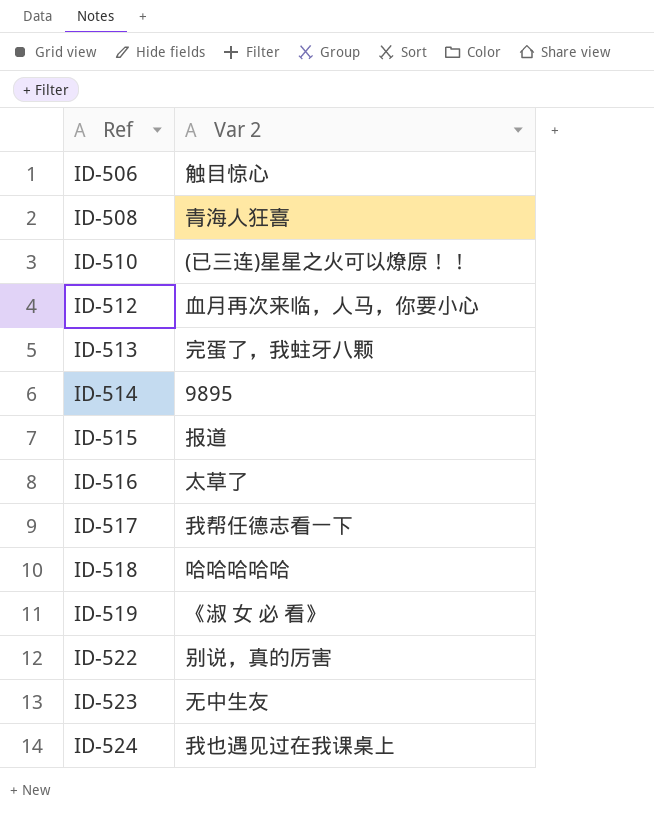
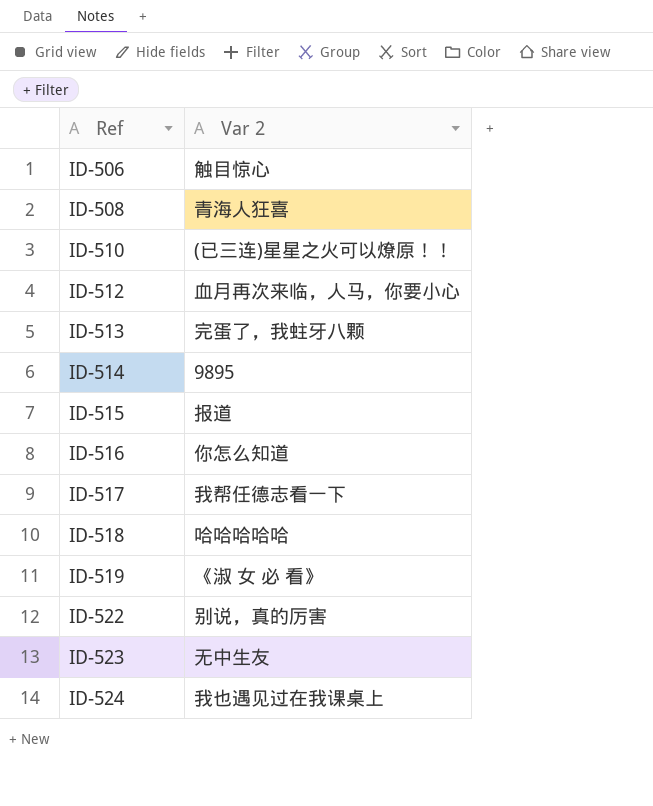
ID-516 | Var 2: 太草了 -> 你怎么知道

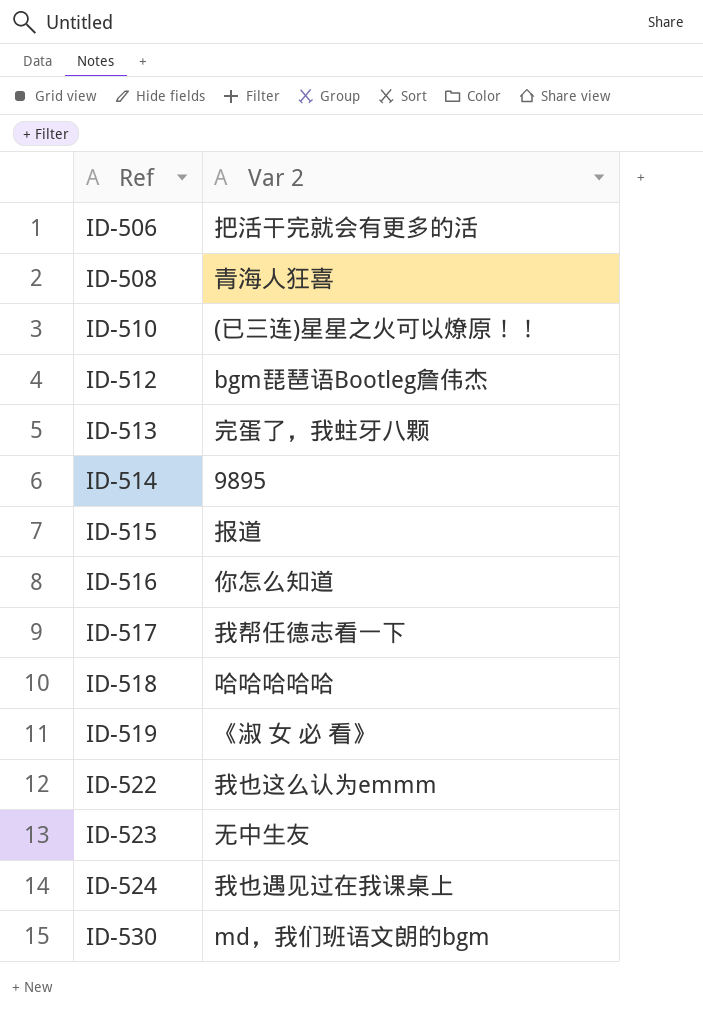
ID-506 | Var 2: 触目惊心 -> 把活干完就会有更多的活
ID-512 | Var 2: 血月再次来临，人马，你要小心 -> bgm琵琶语Bootleg詹伟杰
ID-522 | Var 2: 别说，真的厉害 -> 我也这么认为emmm
row ID-530: none -> md，我们班语文朗的bgm

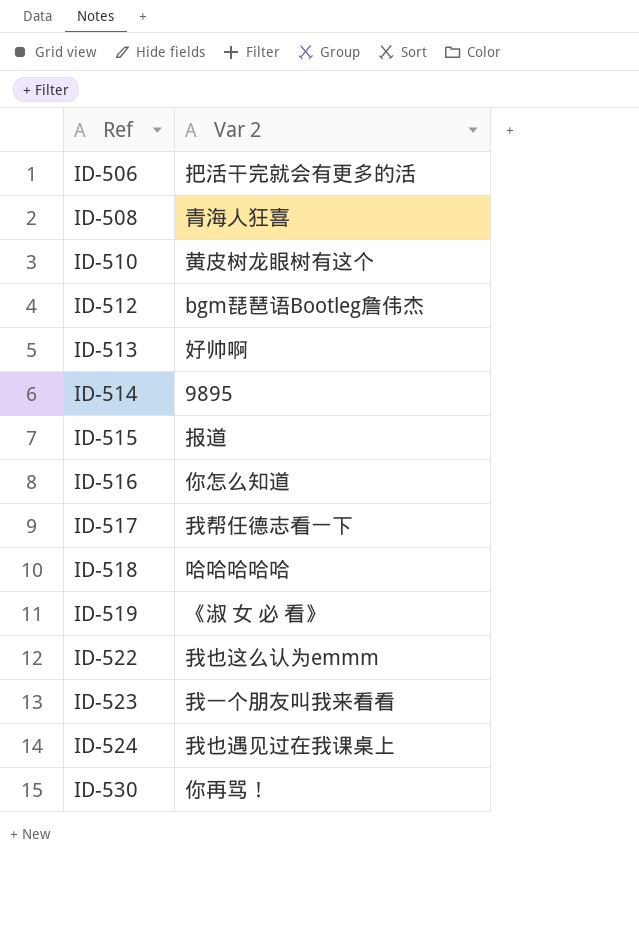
ID-510 | Var 2: (已三连)星星之火可以燎原！！ -> 黄皮树龙眼树有这个
ID-513 | Var 2: 完蛋了，我蛀牙八颗 -> 好帅啊
ID-523 | Var 2: 无中生友 -> 我一个朋友叫我来看看
ID-530 | Var 2: md，我们班语文朗的bgm -> 你再骂！

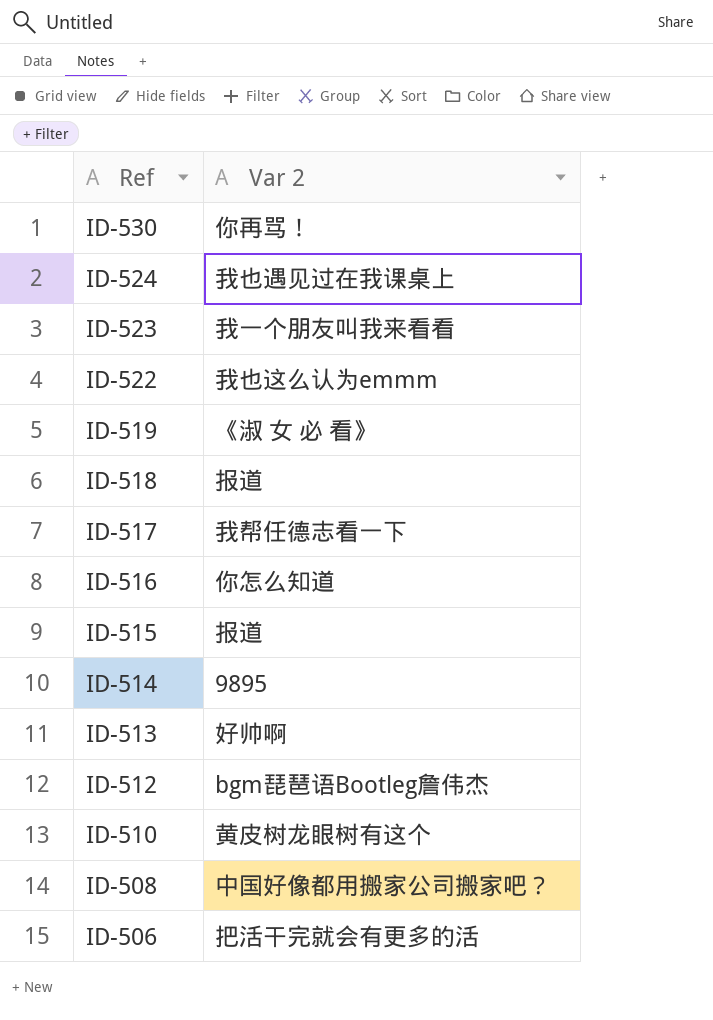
row order: Ref ascending -> Ref descending
ID-518 | Var 2: 哈哈哈哈哈 -> 报道
ID-508 | Var 2: 青海人狂喜 -> 中国好像都用搬家公司搬家吧？

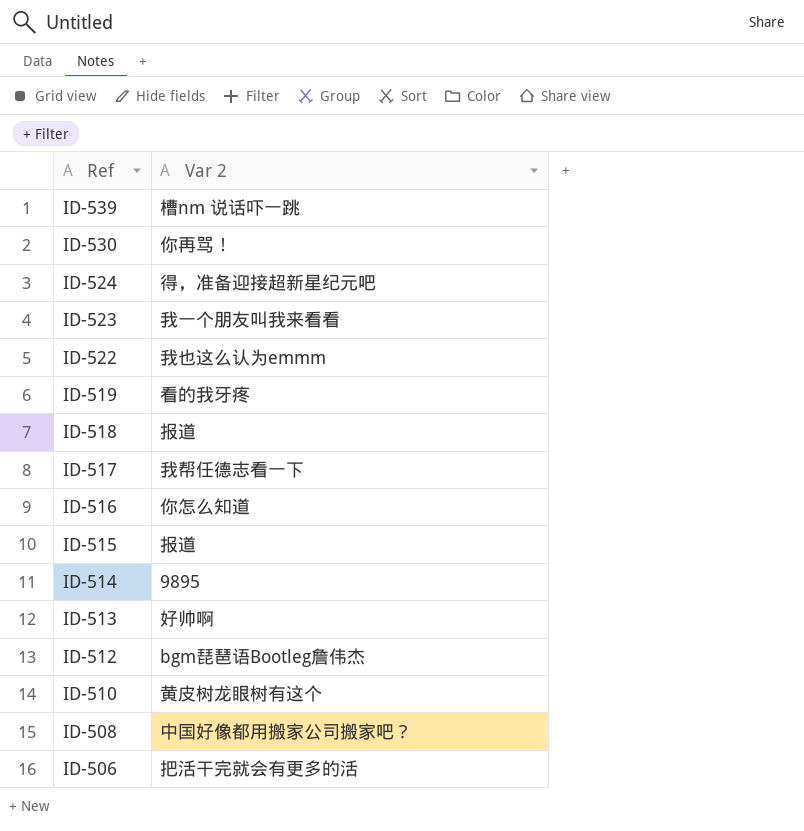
row ID-539: none -> 槽nm 说话吓一跳
ID-524 | Var 2: 我也遇见过在我课桌上 -> 得，准备迎接超新星纪元吧
ID-519 | Var 2: 《淑 女 必 看》 -> 看的我牙疼

